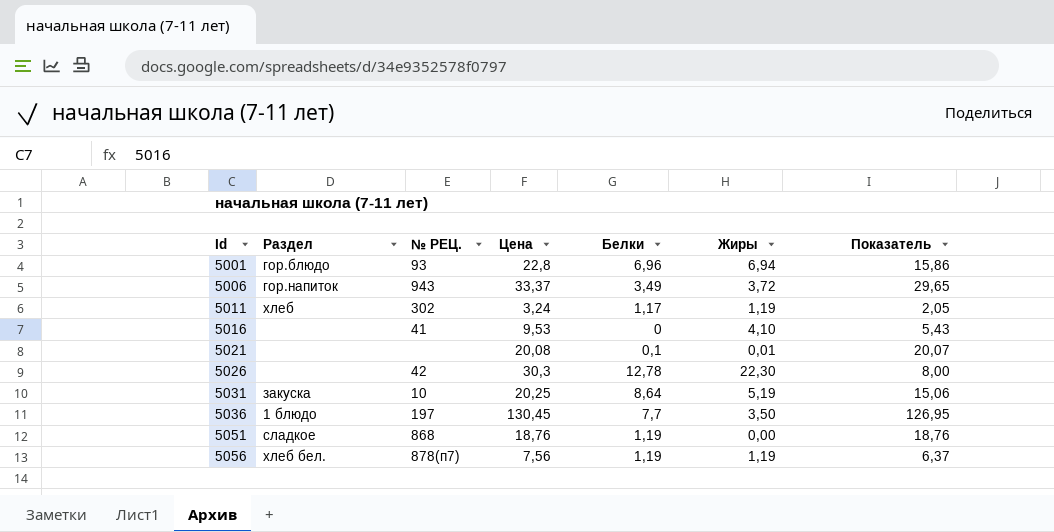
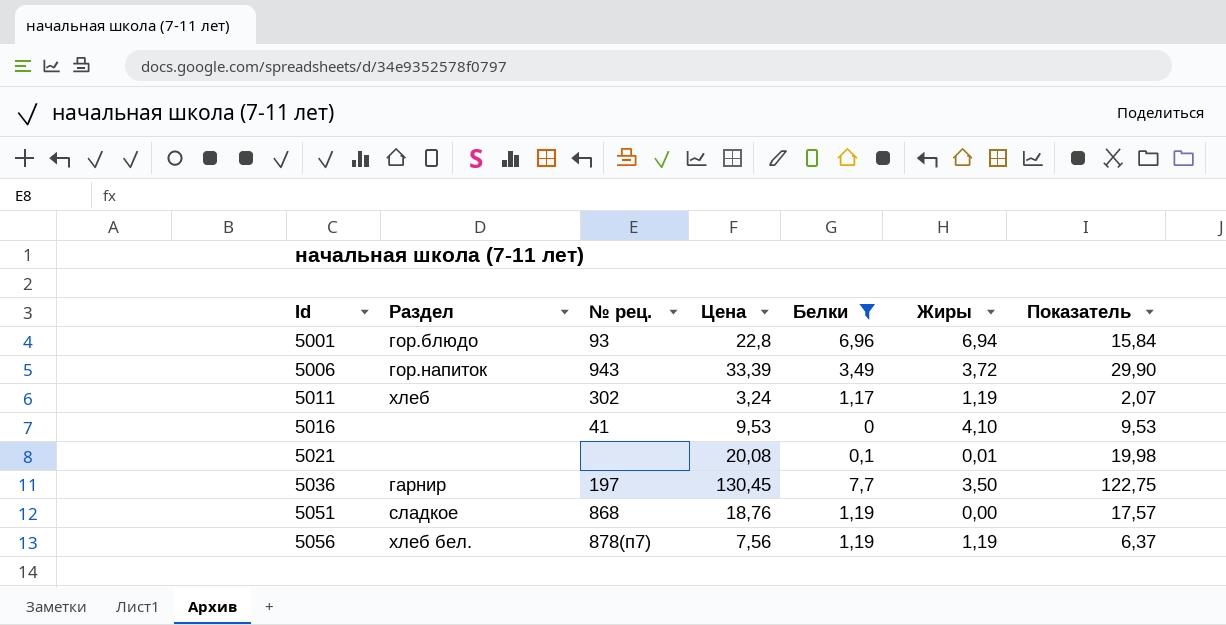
filter: none -> Белки <= 7,7
column name: № РЕЦ. -> № рец.
column Показатель | formula: [Цена] - [Жиры] -> [Цена] - [Белки]
5006 | Цена: 33,37 -> 33,39
5036 | Раздел: 1 блюдо -> гарнир

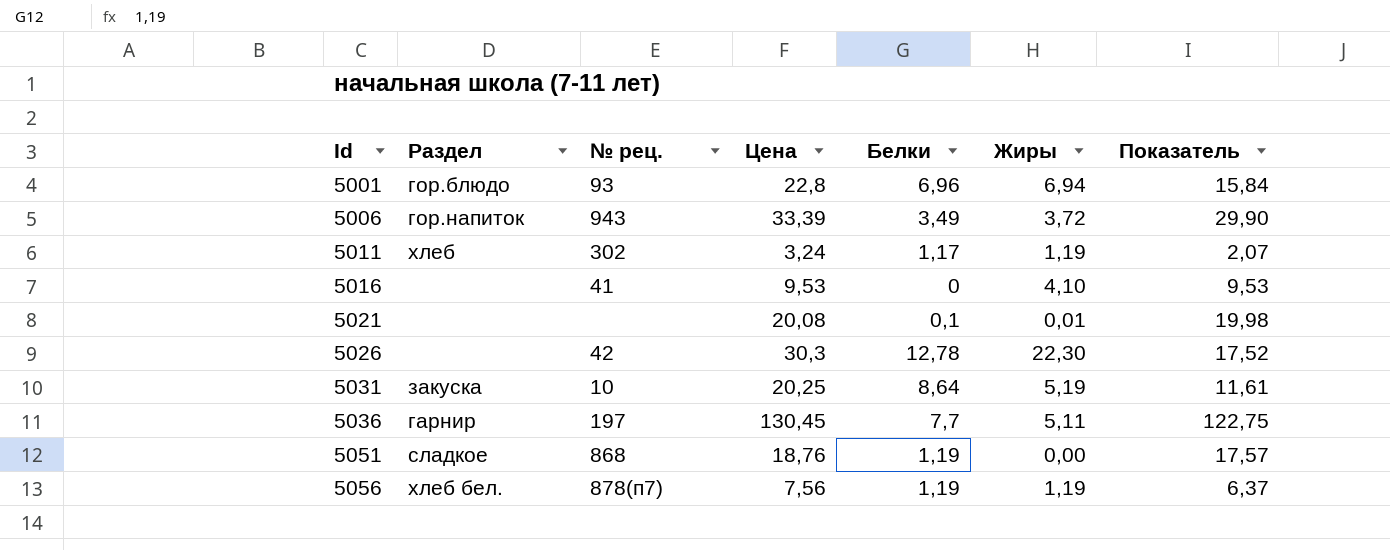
filter: Белки <= 7,7 -> none
5036 | Жиры: 3,50 -> 5,11

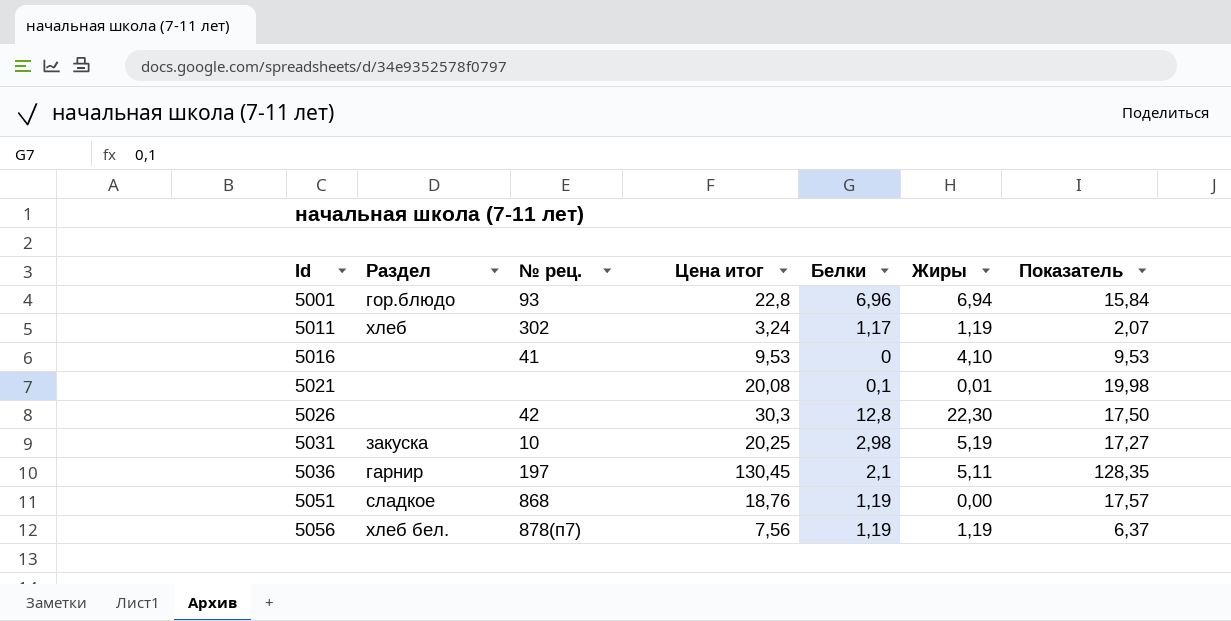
column name: Цена -> Цена итог
row 5006: гор.напиток | 943 | 33,39 | 3,49 | 3,72 | 29,90 -> none
5026 | Белки: 12,78 -> 12,8
5026 | Показатель: 17,52 -> 17,50
5031 | Белки: 8,64 -> 2,98
5031 | Показатель: 11,61 -> 17,27
5036 | Белки: 7,7 -> 2,1
5036 | Показатель: 122,75 -> 128,35

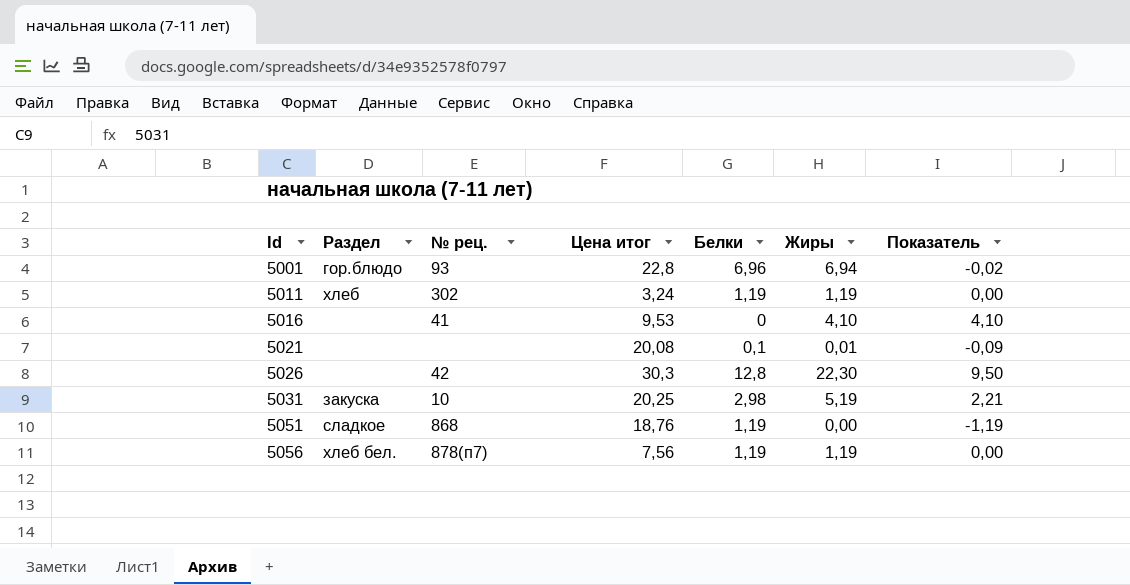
column Показатель | formula: [Цена итог] - [Белки] -> [Жиры] - [Белки]
row 5036: гарнир | 197 | 130,45 | 2,1 | 5,11 | 128,35 -> none
5011 | Белки: 1,17 -> 1,19

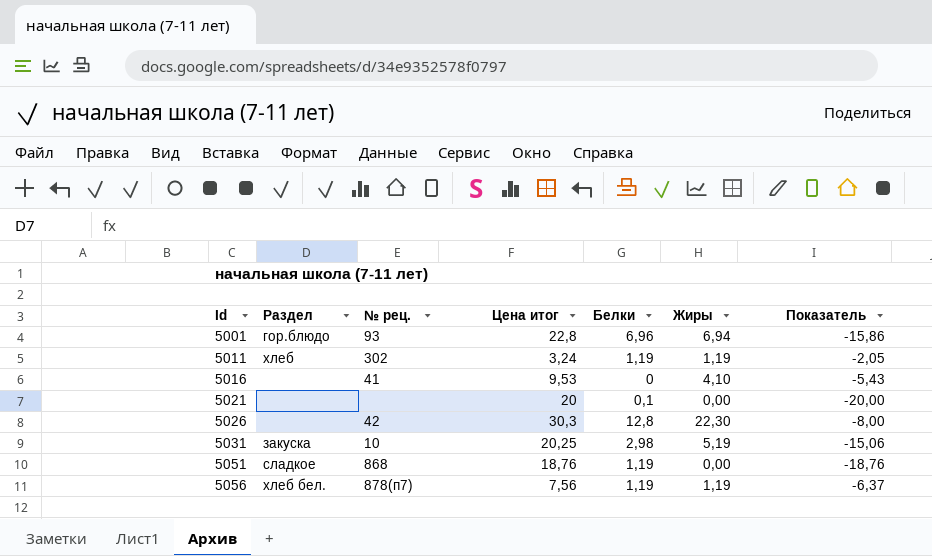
column Показатель | formula: [Жиры] - [Белки] -> [Жиры] - [Цена итог]
5021 | Цена итог: 20,08 -> 20
5021 | Жиры: 0,01 -> 0,00

